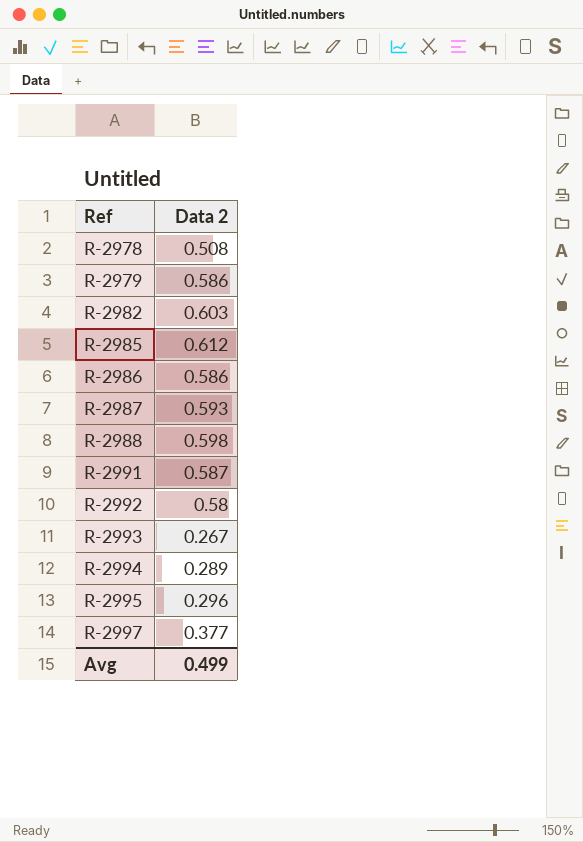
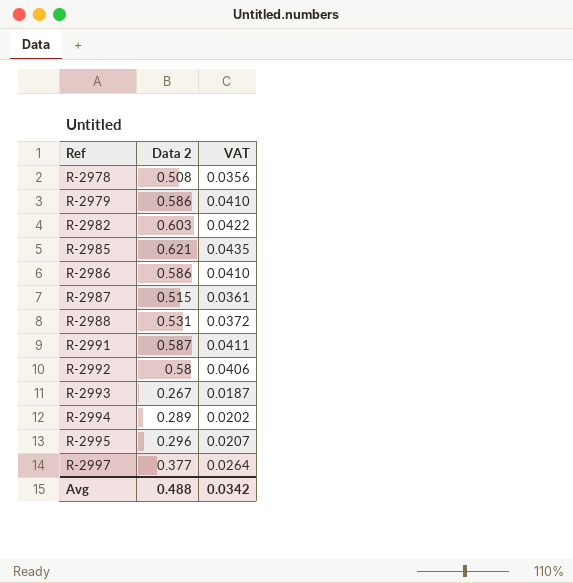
column VAT | formula: none -> [Data 2] * 0.07
R-2985 | Data 2: 0.612 -> 0.621
R-2987 | Data 2: 0.593 -> 0.515
R-2988 | Data 2: 0.598 -> 0.531
Avg | Data 2: 0.499 -> 0.488

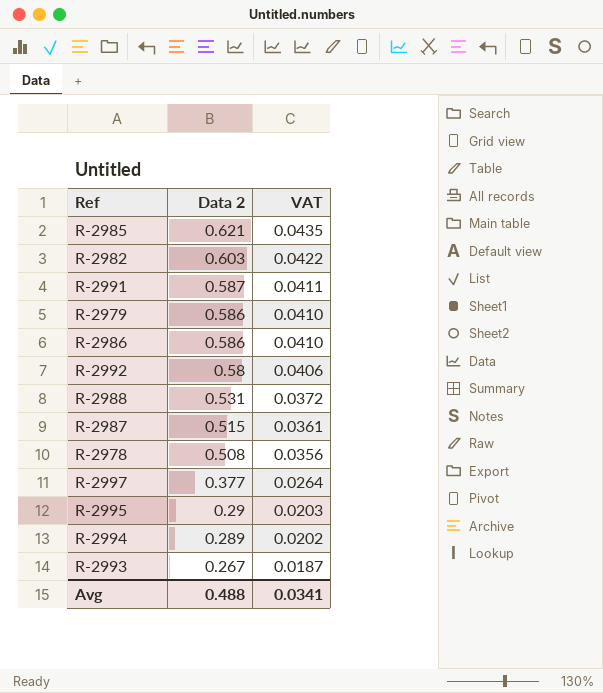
row order: Ref ascending -> Data 2 descending
R-2995 | Data 2: 0.296 -> 0.29
R-2995 | VAT: 0.0207 -> 0.0203
Avg | VAT: 0.0342 -> 0.0341

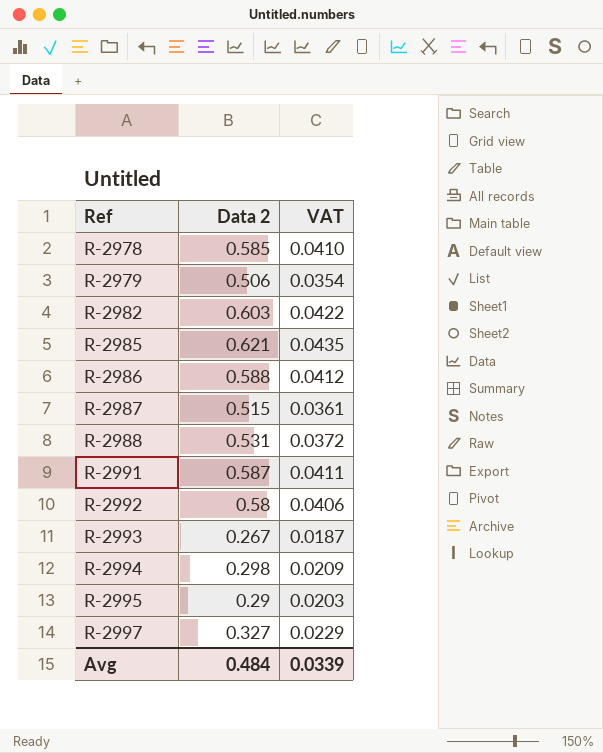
row order: Data 2 descending -> Ref ascending
R-2978 | Data 2: 0.508 -> 0.585
R-2978 | VAT: 0.0356 -> 0.0410
R-2979 | Data 2: 0.586 -> 0.506
R-2979 | VAT: 0.0410 -> 0.0354
R-2986 | Data 2: 0.586 -> 0.588
R-2986 | VAT: 0.0410 -> 0.0412
R-2994 | Data 2: 0.289 -> 0.298
R-2994 | VAT: 0.0202 -> 0.0209
R-2997 | Data 2: 0.377 -> 0.327
R-2997 | VAT: 0.0264 -> 0.0229
Avg | Data 2: 0.488 -> 0.484
Avg | VAT: 0.0341 -> 0.0339

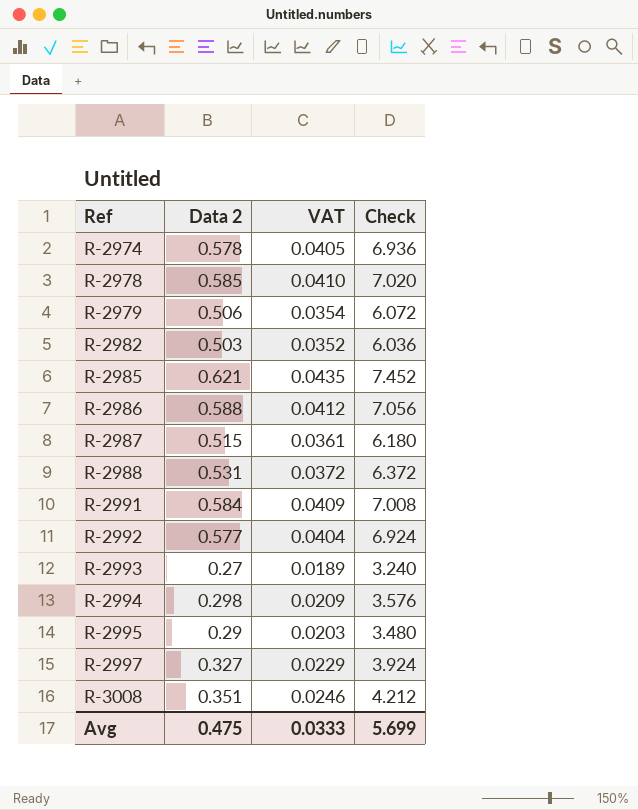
column Check | formula: none -> [Data 2] * 12
row R-2974: none -> 0.578 | 0.0405 | 6.936
R-2982 | Data 2: 0.603 -> 0.503
R-2982 | VAT: 0.0422 -> 0.0352
R-2991 | Data 2: 0.587 -> 0.584
R-2991 | VAT: 0.0411 -> 0.0409
R-2992 | Data 2: 0.58 -> 0.577
R-2992 | VAT: 0.0406 -> 0.0404
R-2993 | Data 2: 0.267 -> 0.27
R-2993 | VAT: 0.0187 -> 0.0189
row R-3008: none -> 0.351 | 0.0246 | 4.212
Avg | Data 2: 0.484 -> 0.475
Avg | VAT: 0.0339 -> 0.0333

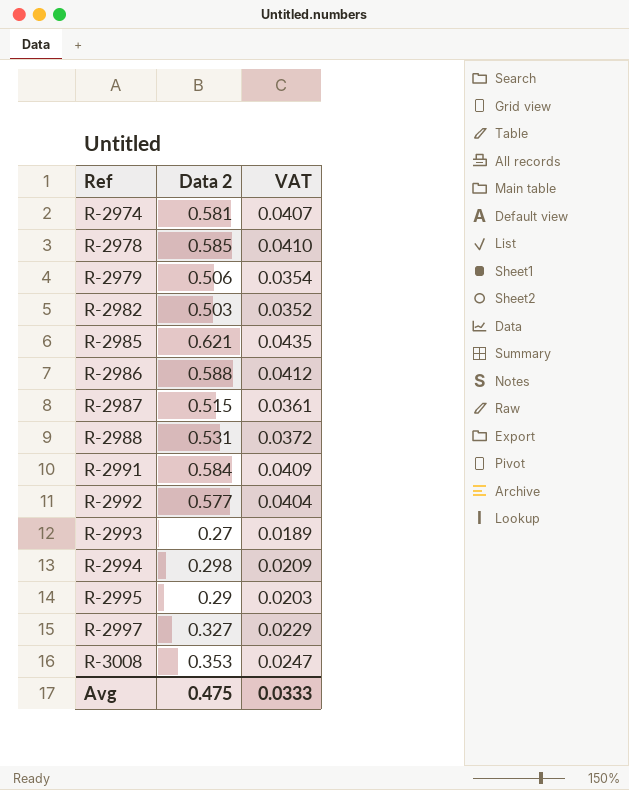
column Check | formula: [Data 2] * 12 -> none
R-2974 | Data 2: 0.578 -> 0.581
R-2974 | VAT: 0.0405 -> 0.0407
R-3008 | Data 2: 0.351 -> 0.353
R-3008 | VAT: 0.0246 -> 0.0247

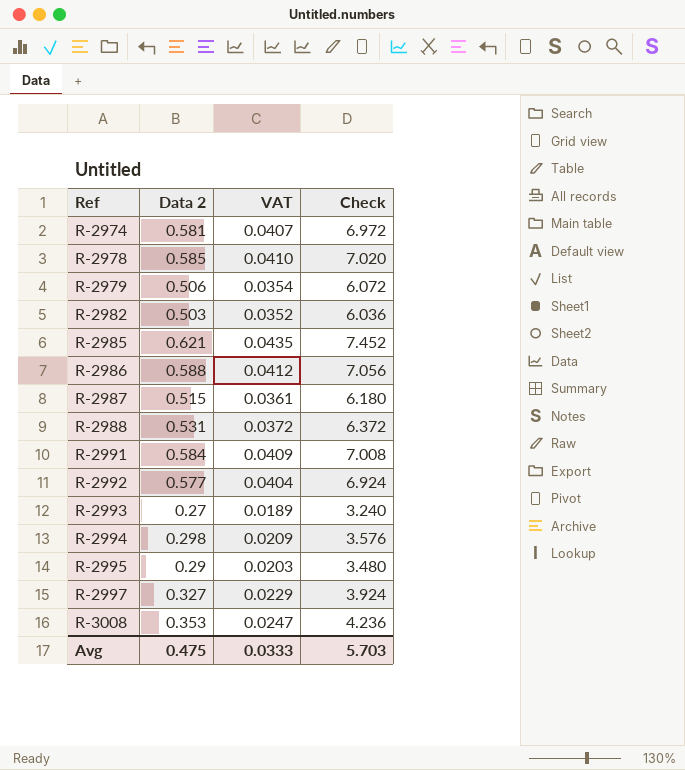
column Check | formula: none -> [Data 2] * 12

